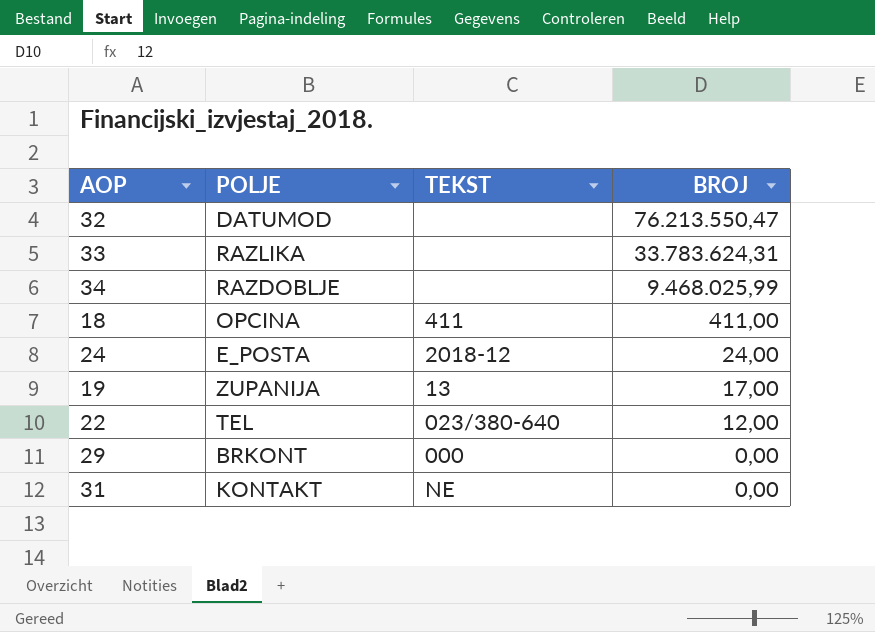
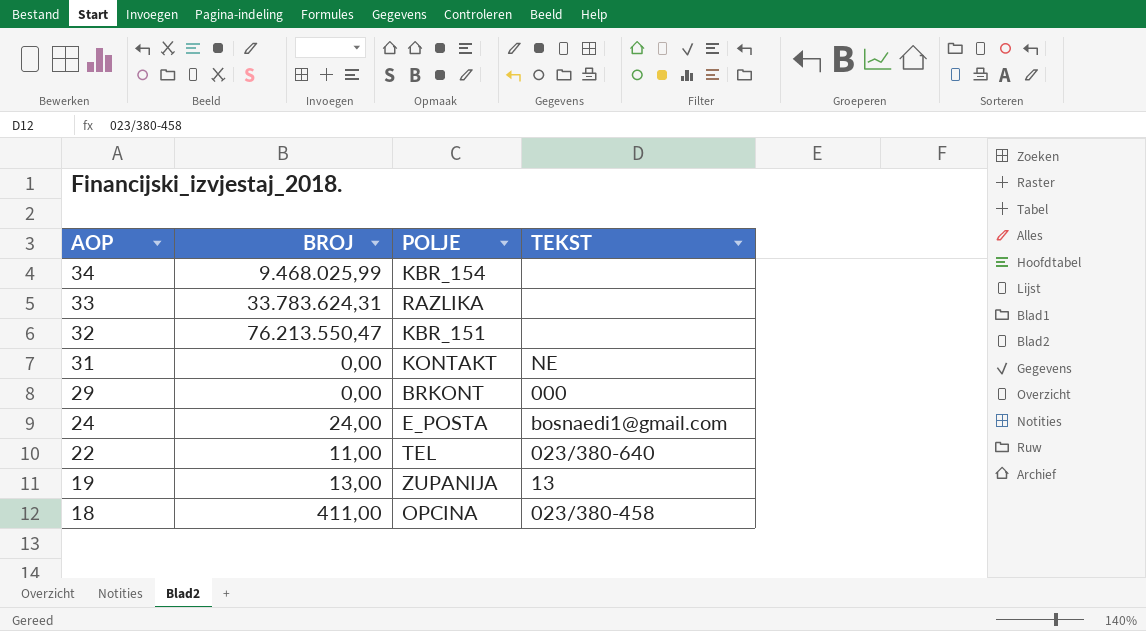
row order: BROJ descending -> AOP descending
column BROJ | position: 4 -> 2
34 | POLJE: RAZDOBLJE -> KBR_154
32 | POLJE: DATUMOD -> KBR_151
24 | TEKST: 2018-12 -> bosnaedi1@gmail.com
22 | BROJ: 12,00 -> 11,00
19 | BROJ: 17,00 -> 13,00
18 | TEKST: 411 -> 023/380-458

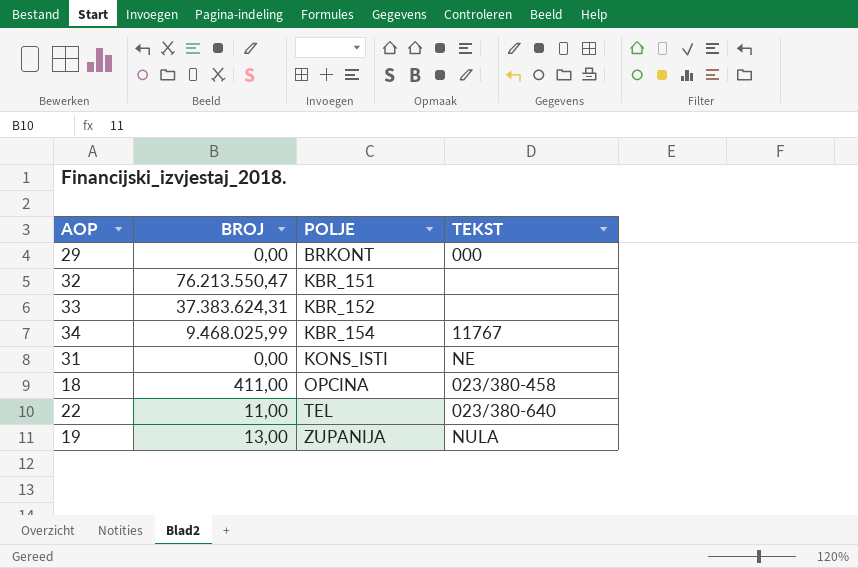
row order: AOP descending -> POLJE ascending
row 24: 24,00 | E_POSTA | bosnaedi1@gmail.com -> none
33 | BROJ: 33.783.624,31 -> 37.383.624,31
33 | POLJE: RAZLIKA -> KBR_152
34 | TEKST: none -> 11767
31 | POLJE: KONTAKT -> KONS_ISTI
19 | TEKST: 13 -> NULA

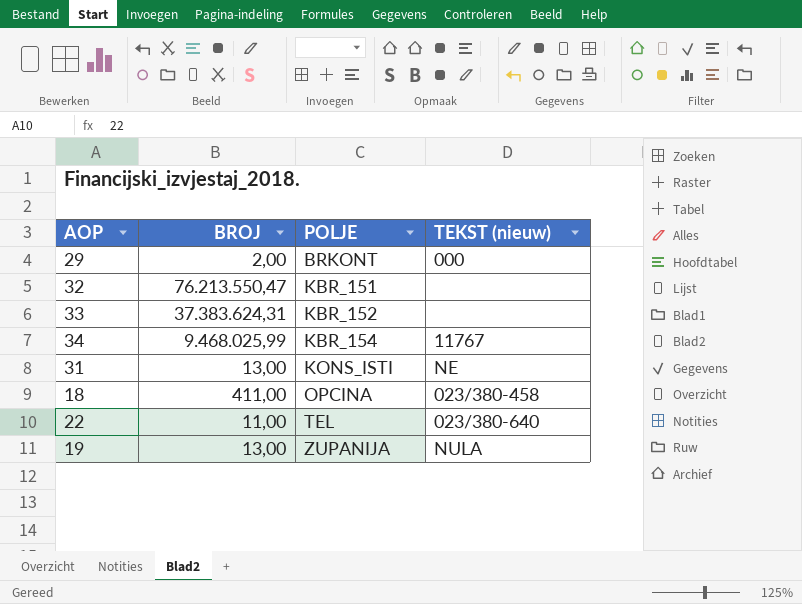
column name: TEKST -> TEKST (nieuw)
29 | BROJ: 0,00 -> 2,00
31 | BROJ: 0,00 -> 13,00

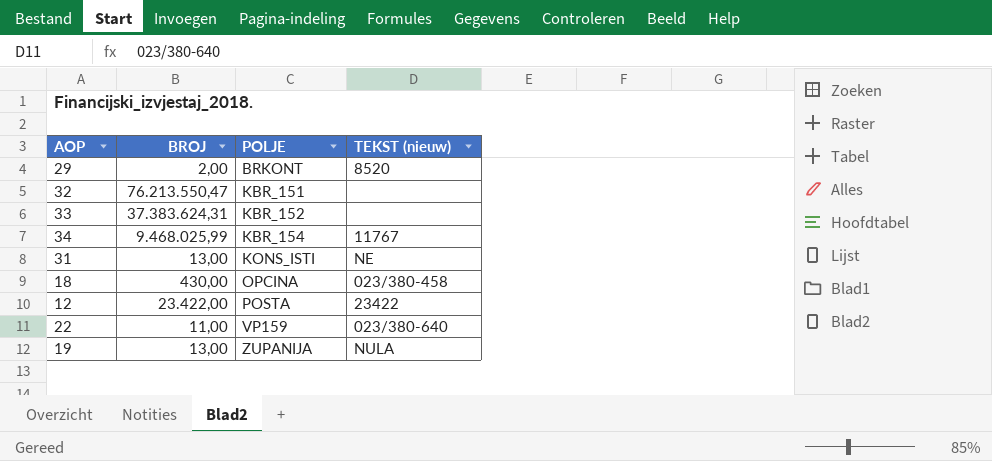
29 | TEKST (nieuw): 000 -> 8520
18 | BROJ: 411,00 -> 430,00
row 12: none -> 23.422,00 | POSTA | 23422
22 | POLJE: TEL -> VP159

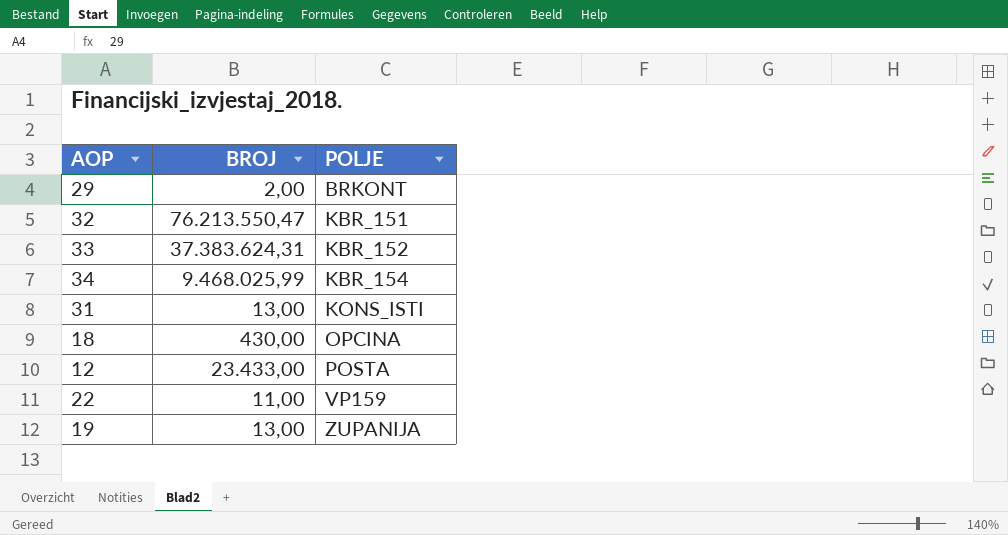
column TEKST (nieuw) | position: 4 -> none
12 | BROJ: 23.422,00 -> 23.433,00

